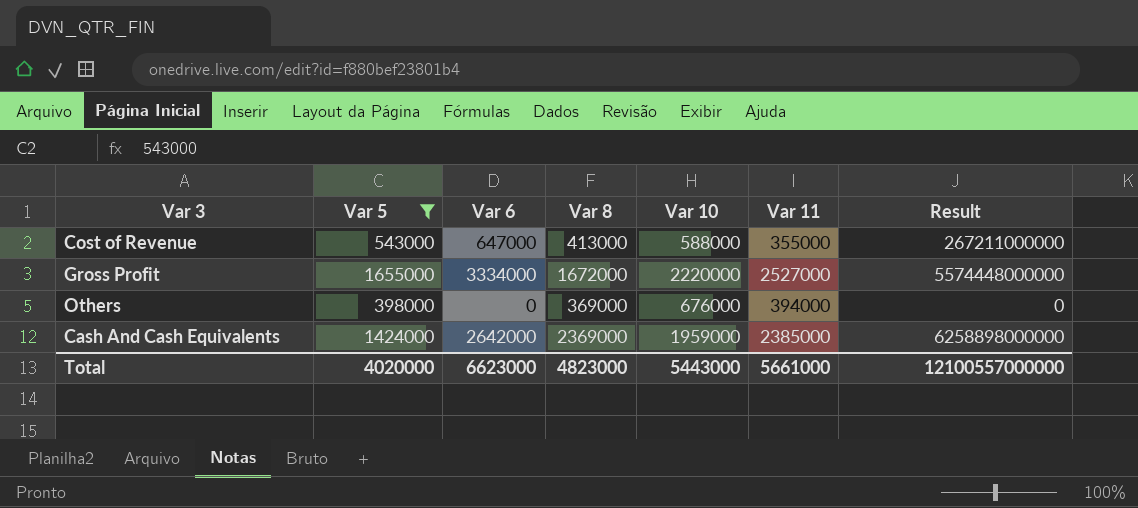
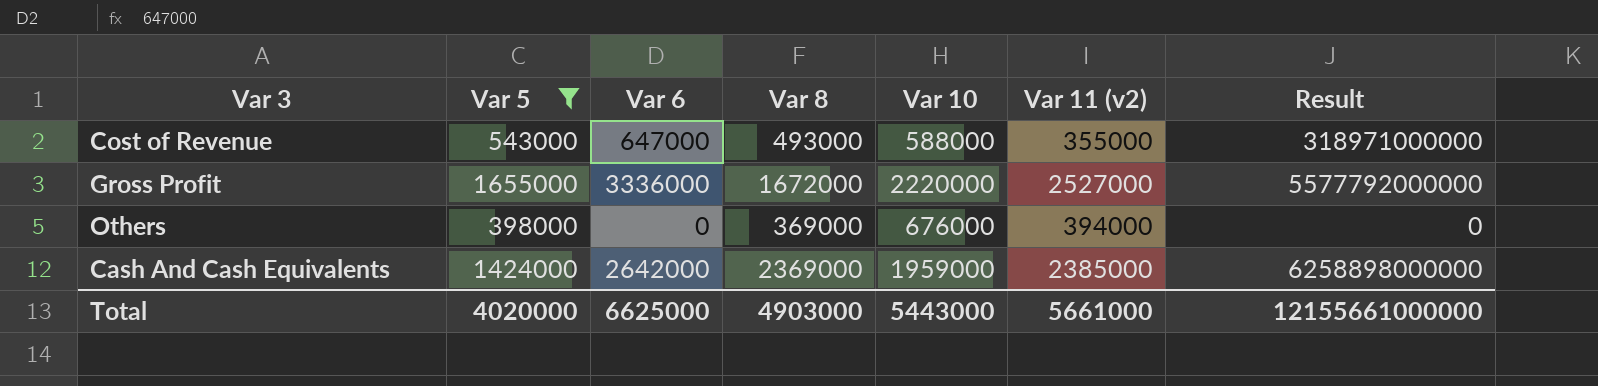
column name: Var 11 -> Var 11 (v2)
Cost of Revenue | Var 8: 413000 -> 493000
Cost of Revenue | Result: 267211000000 -> 318971000000
Gross Profit | Var 6: 3334000 -> 3336000
Gross Profit | Result: 5574448000000 -> 5577792000000
Total | Var 6: 6623000 -> 6625000
Total | Var 8: 4823000 -> 4903000
Total | Result: 12100557000000 -> 12155661000000

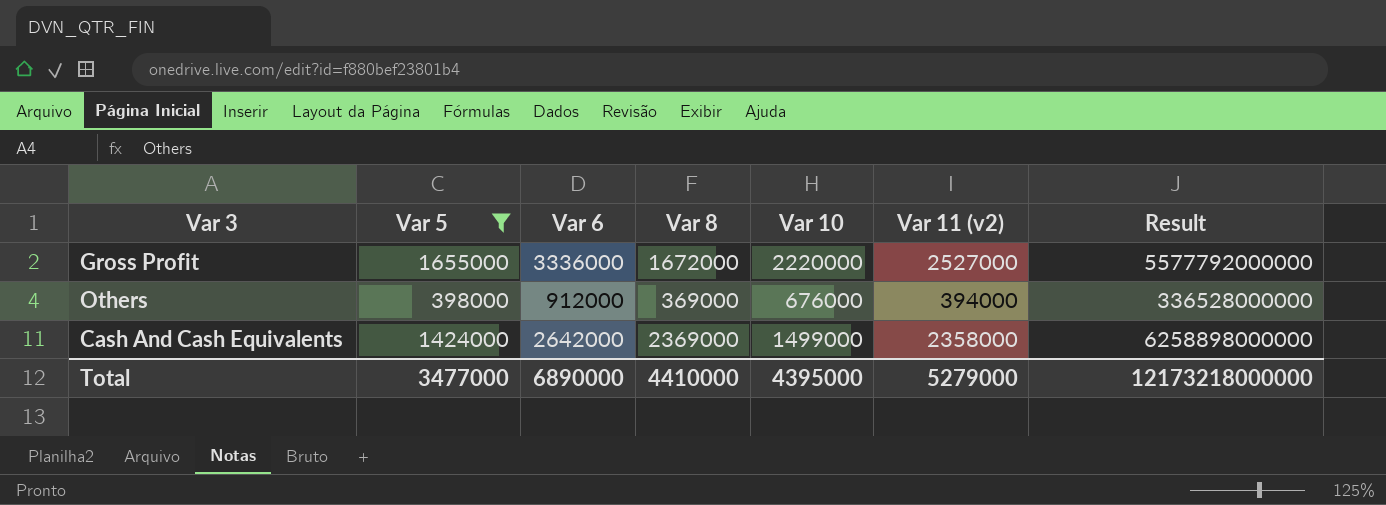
row Cost of Revenue: 543000 | 647000 | 493000 | 588000 | 355000 | 318971000000 -> none
Others | Var 6: 0 -> 912000
Others | Result: 0 -> 336528000000
Cash And Cash Equivalents | Var 10: 1959000 -> 1499000
Cash And Cash Equivalents | Var 11 (v2): 2385000 -> 2358000
Total | Var 5: 4020000 -> 3477000
Total | Var 6: 6625000 -> 6890000
Total | Var 8: 4903000 -> 4410000
Total | Var 10: 5443000 -> 4395000
Total | Var 11 (v2): 5661000 -> 5279000
Total | Result: 12155661000000 -> 12173218000000

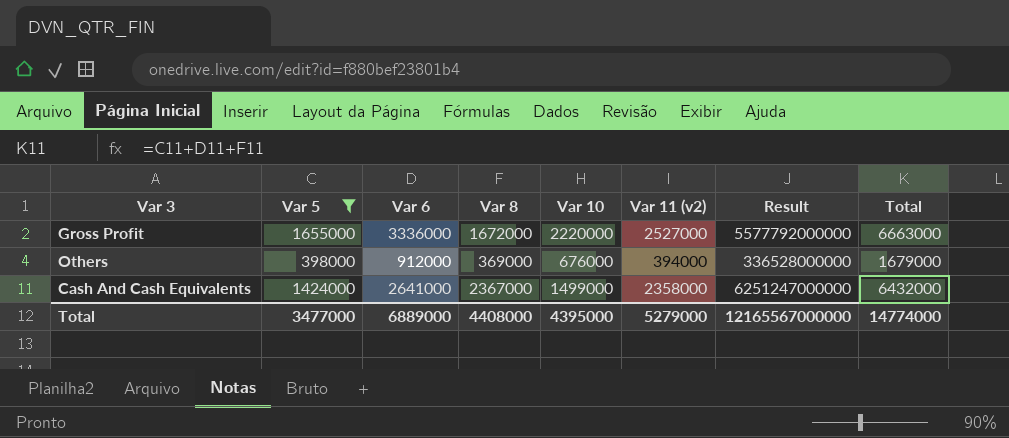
column Total | formula: none -> [Var 5] + [Var 6] + [Var 8]
Cash And Cash Equivalents | Var 6: 2642000 -> 2641000
Cash And Cash Equivalents | Var 8: 2369000 -> 2367000
Cash And Cash Equivalents | Result: 6258898000000 -> 6251247000000
Total | Var 6: 6890000 -> 6889000
Total | Var 8: 4410000 -> 4408000
Total | Result: 12173218000000 -> 12165567000000

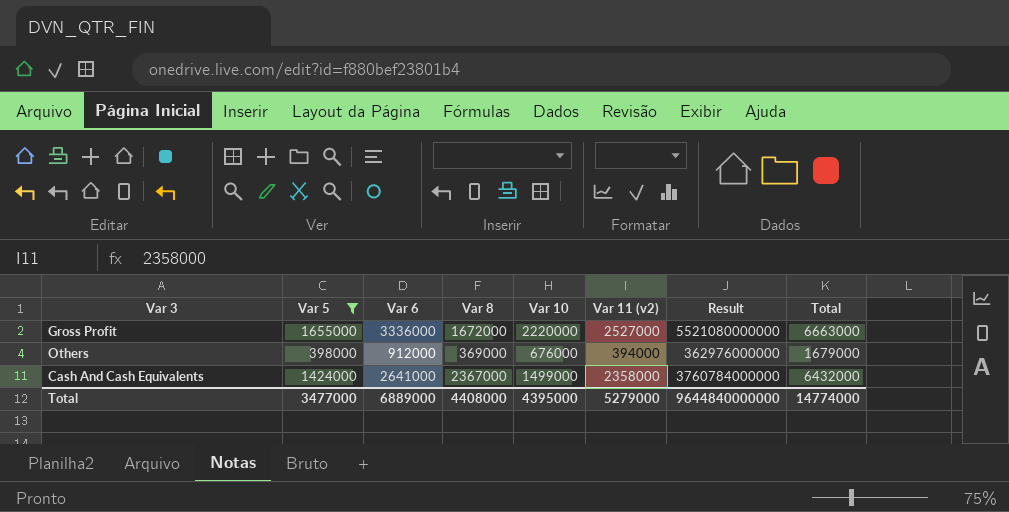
column Result | formula: [Var 6] * [Var 8] -> [Var 5] * [Var 6]
Total | Result: 12165567000000 -> 9644840000000

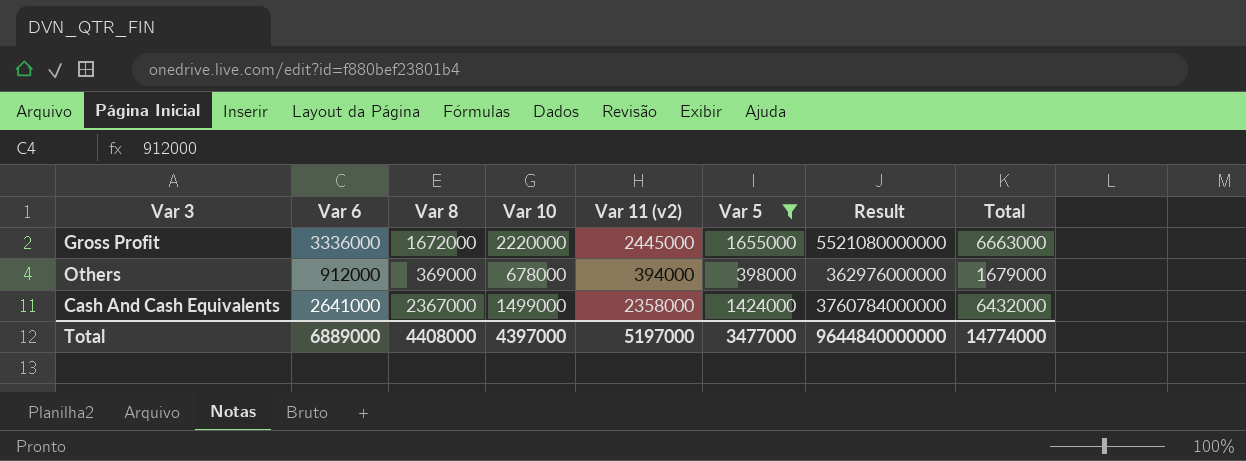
column Var 5 | position: 2 -> 6
Gross Profit | Var 11 (v2): 2527000 -> 2445000
Others | Var 10: 676000 -> 678000
Total | Var 10: 4395000 -> 4397000
Total | Var 11 (v2): 5279000 -> 5197000

